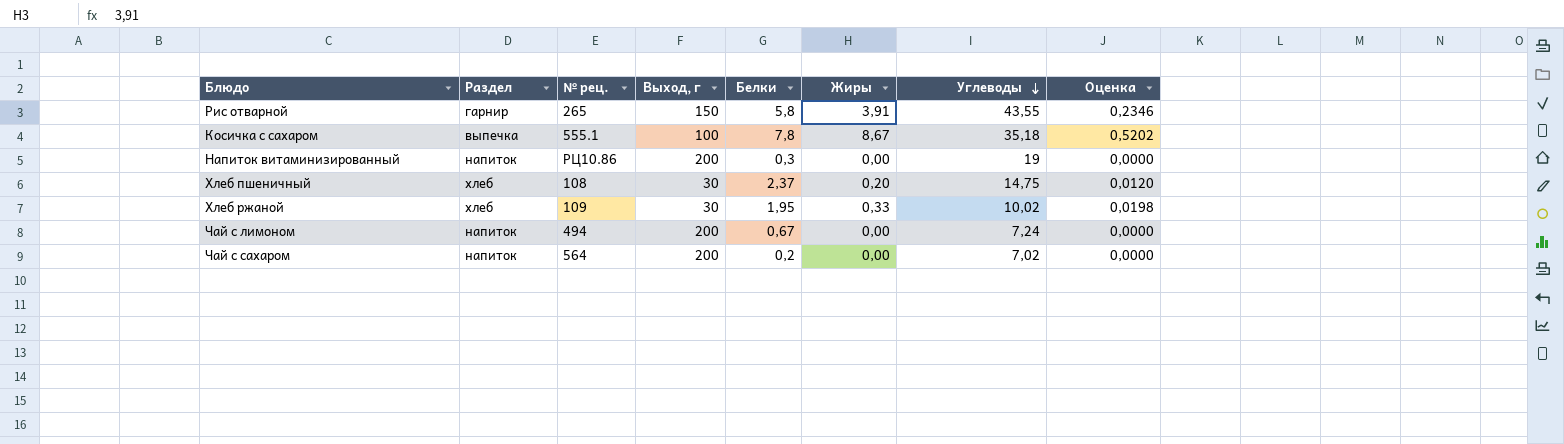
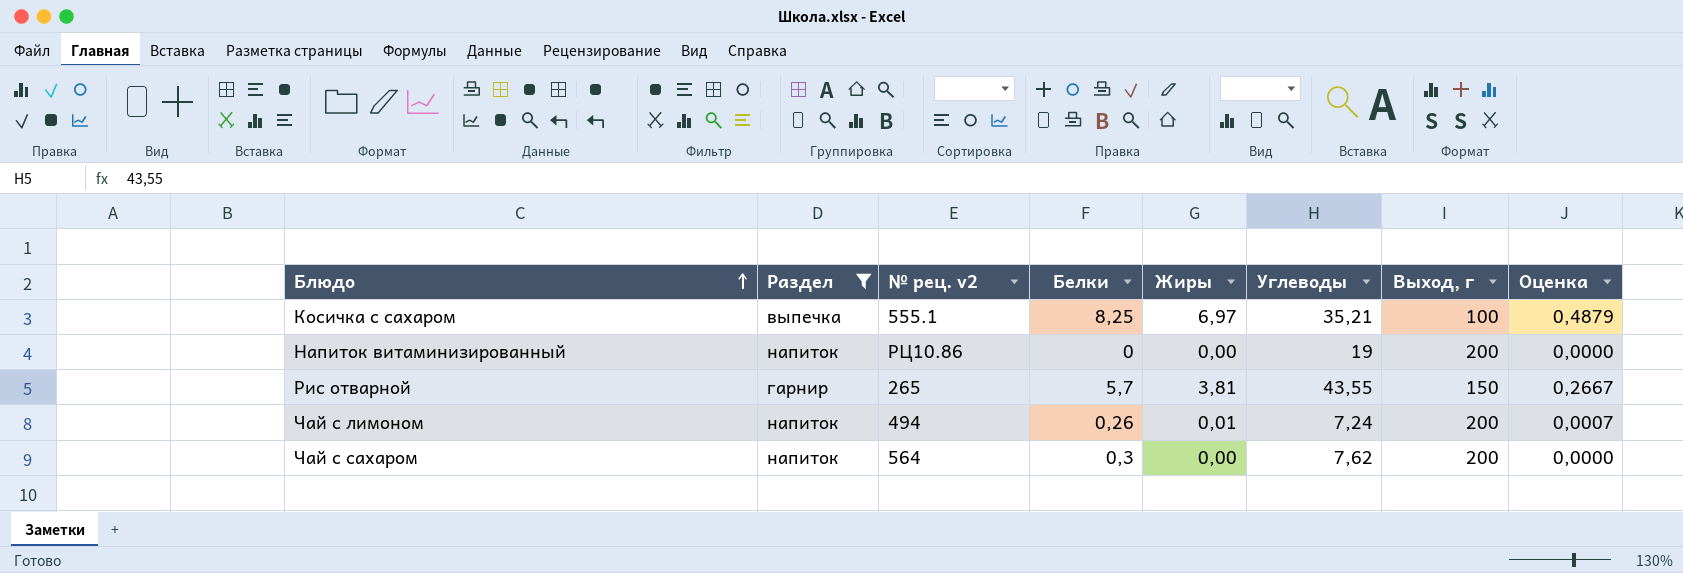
filter: none -> Раздел != хлеб
row order: Углеводы descending -> Блюдо ascending
column name: № рец. -> № рец. v2
column Выход, г | position: 4 -> 7
column Оценка | formula: [Жиры] * 0,06 -> [Жиры] * 0,07
Косичка с сахаром | Белки: 7,8 -> 8,25
Косичка с сахаром | Жиры: 8,67 -> 6,97
Косичка с сахаром | Углеводы: 35,18 -> 35,21
Напиток витаминизированный | Белки: 0,3 -> 0
Рис отварной | Белки: 5,8 -> 5,7
Рис отварной | Жиры: 3,91 -> 3,81
Чай с лимоном | Белки: 0,67 -> 0,26
Чай с лимоном | Жиры: 0,00 -> 0,01
Чай с сахаром | Белки: 0,2 -> 0,3
Чай с сахаром | Углеводы: 7,02 -> 7,62

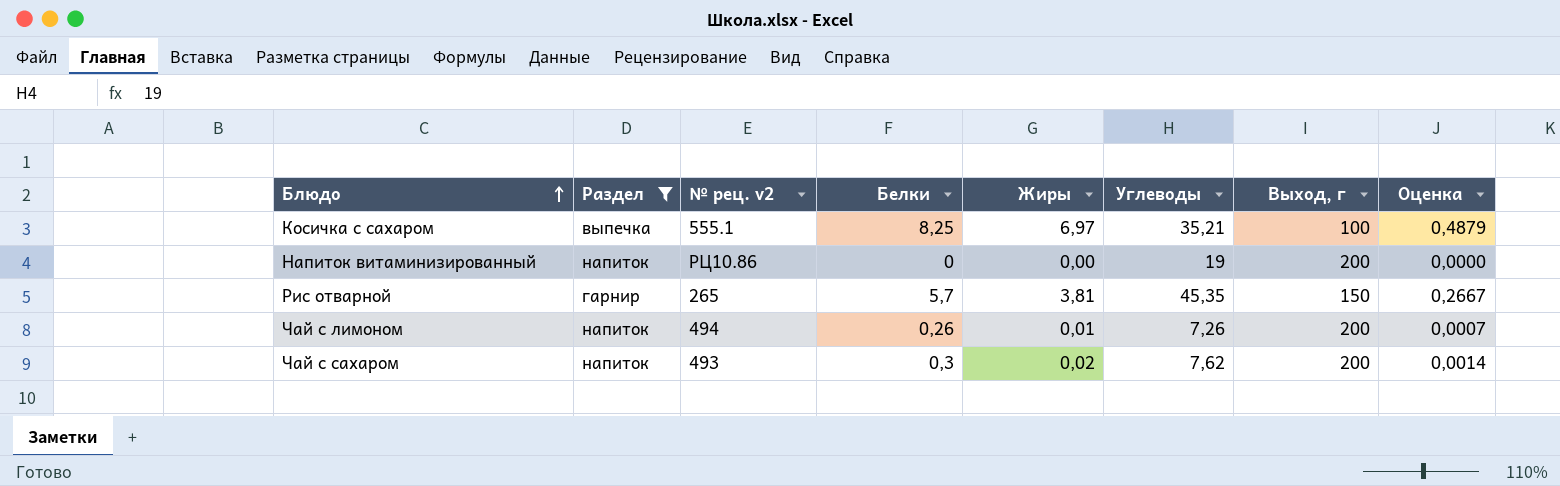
Рис отварной | Углеводы: 43,55 -> 45,35
Чай с лимоном | Углеводы: 7,24 -> 7,26
Чай с сахаром | № рец. v2: 564 -> 493
Чай с сахаром | Жиры: 0,00 -> 0,02
Чай с сахаром | Оценка: 0,0000 -> 0,0014

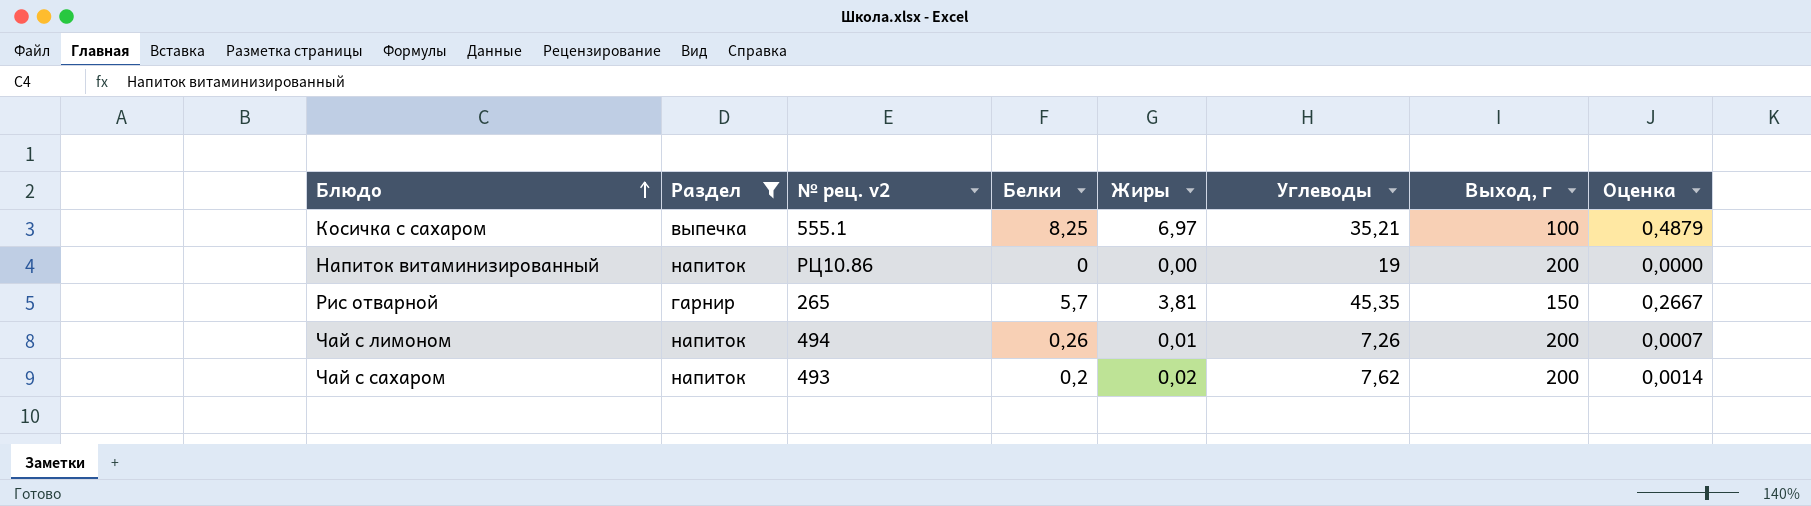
Чай с сахаром | Белки: 0,3 -> 0,2

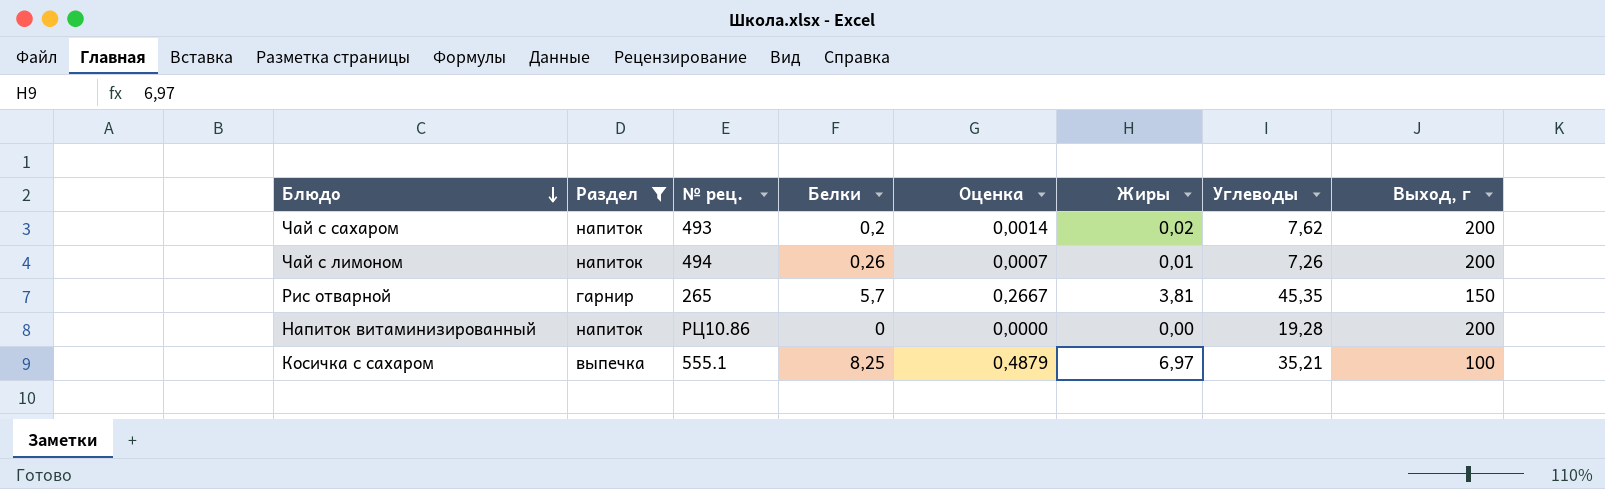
row order: Блюдо ascending -> Блюдо descending
column name: № рец. v2 -> № рец.
column Оценка | position: 8 -> 5
Напиток витаминизированный | Углеводы: 19 -> 19,28

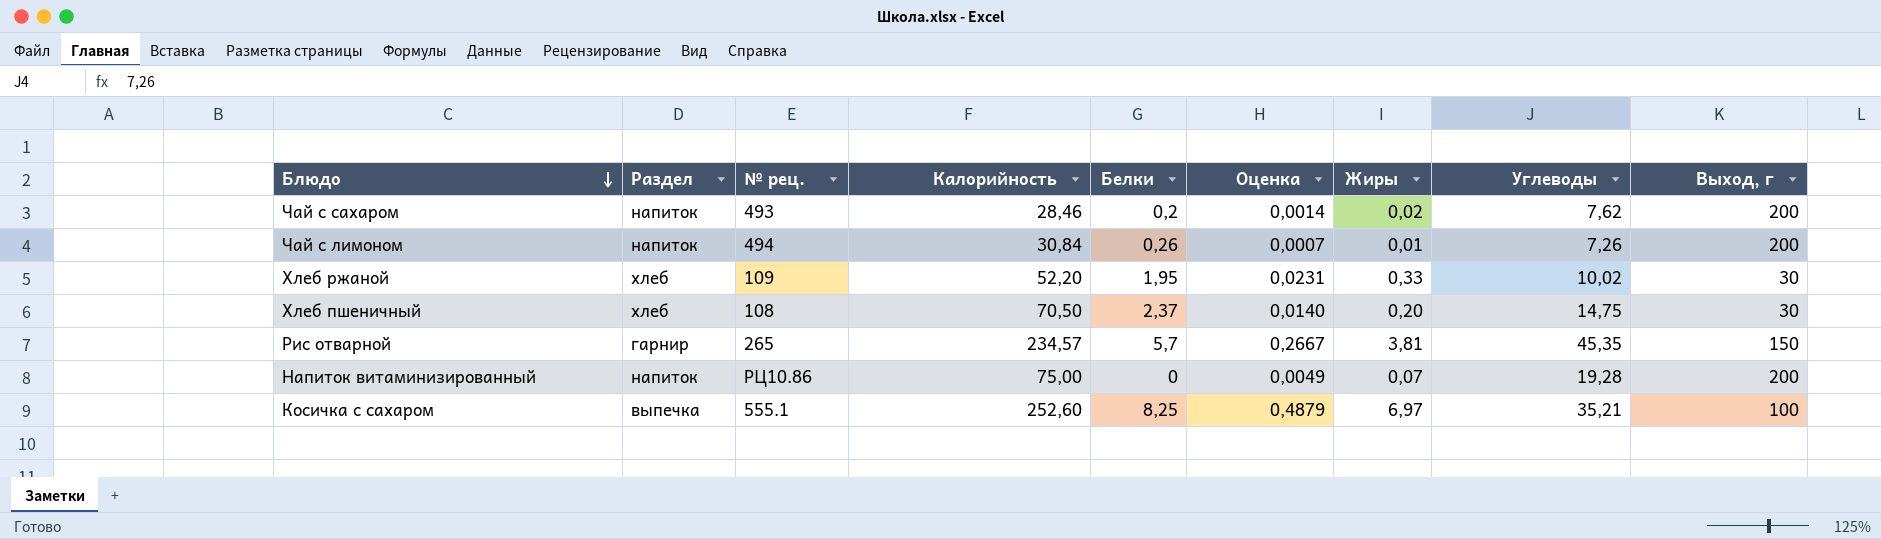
filter: Раздел != хлеб -> none
column Калорийность | position: none -> 4
Напиток витаминизированный | Оценка: 0,0000 -> 0,0049
Напиток витаминизированный | Жиры: 0,00 -> 0,07

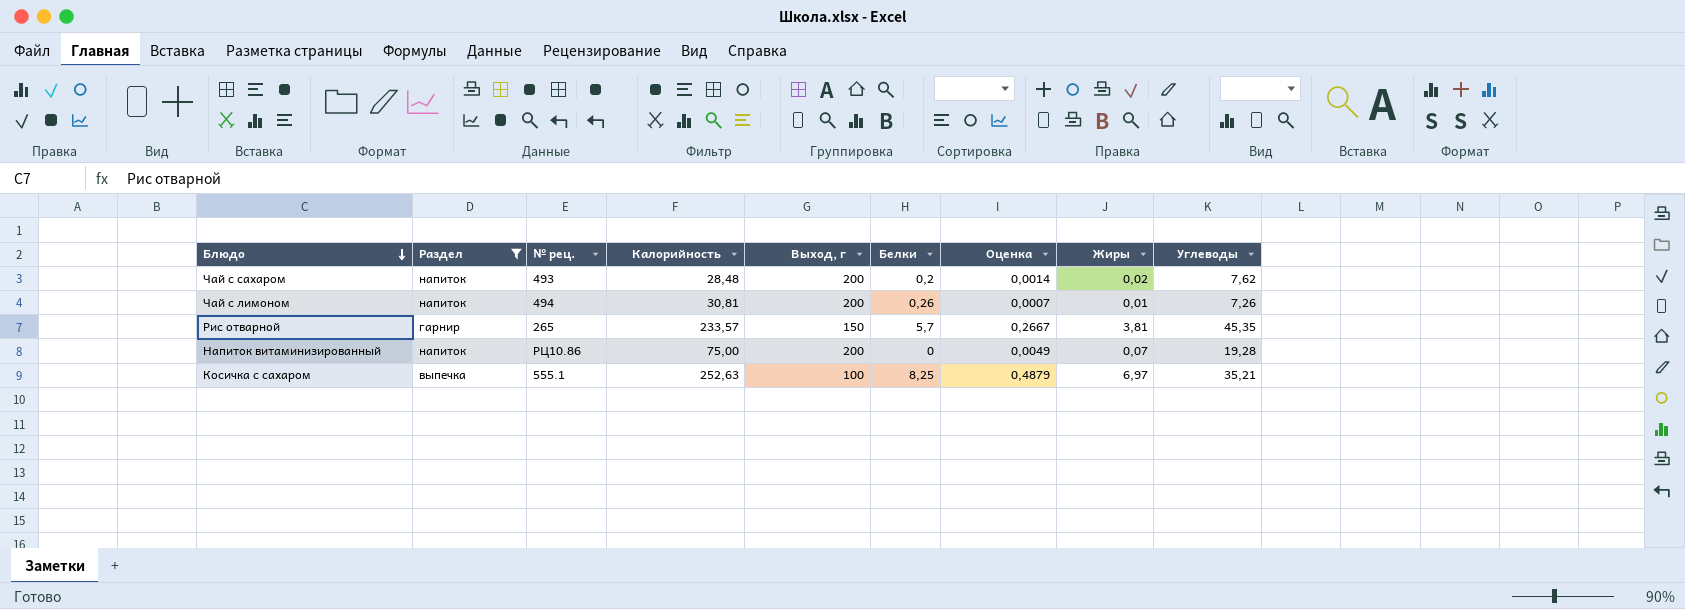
filter: none -> Раздел != хлеб
column Выход, г | position: 9 -> 5
Чай с сахаром | Калорийность: 28,46 -> 28,48
Чай с лимоном | Калорийность: 30,84 -> 30,81
Рис отварной | Калорийность: 234,57 -> 233,57
Косичка с сахаром | Калорийность: 252,60 -> 252,63

